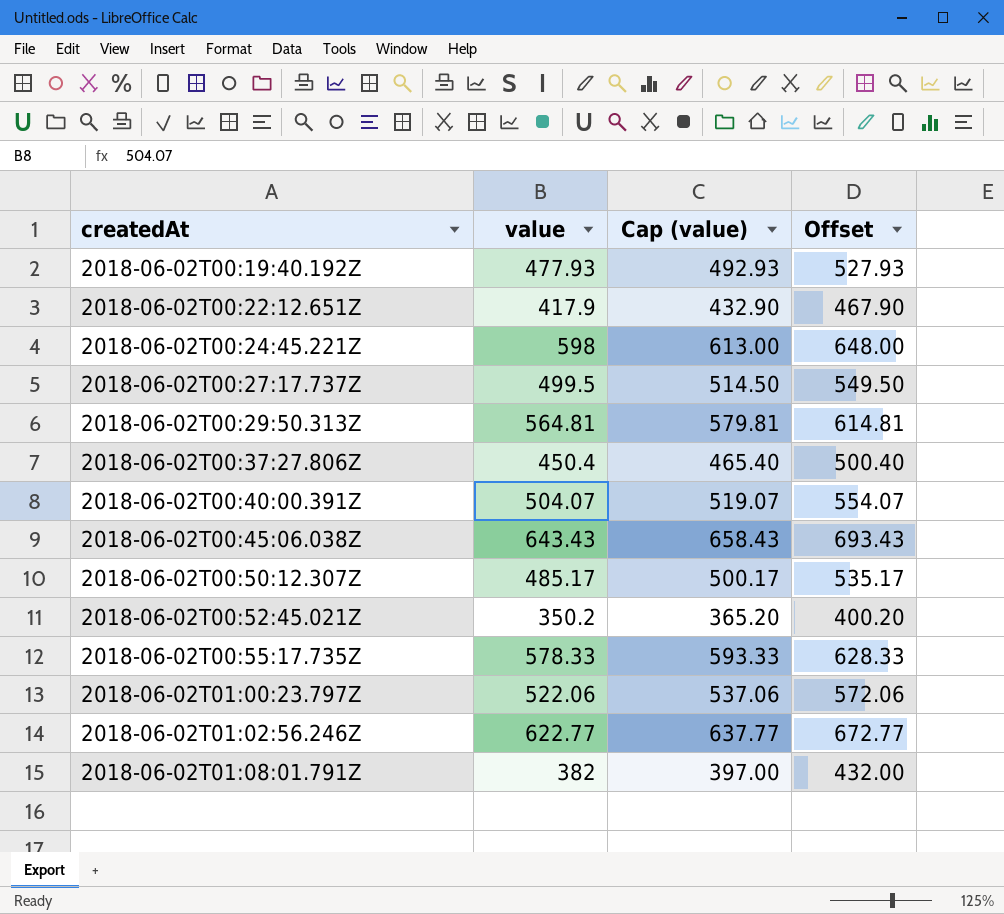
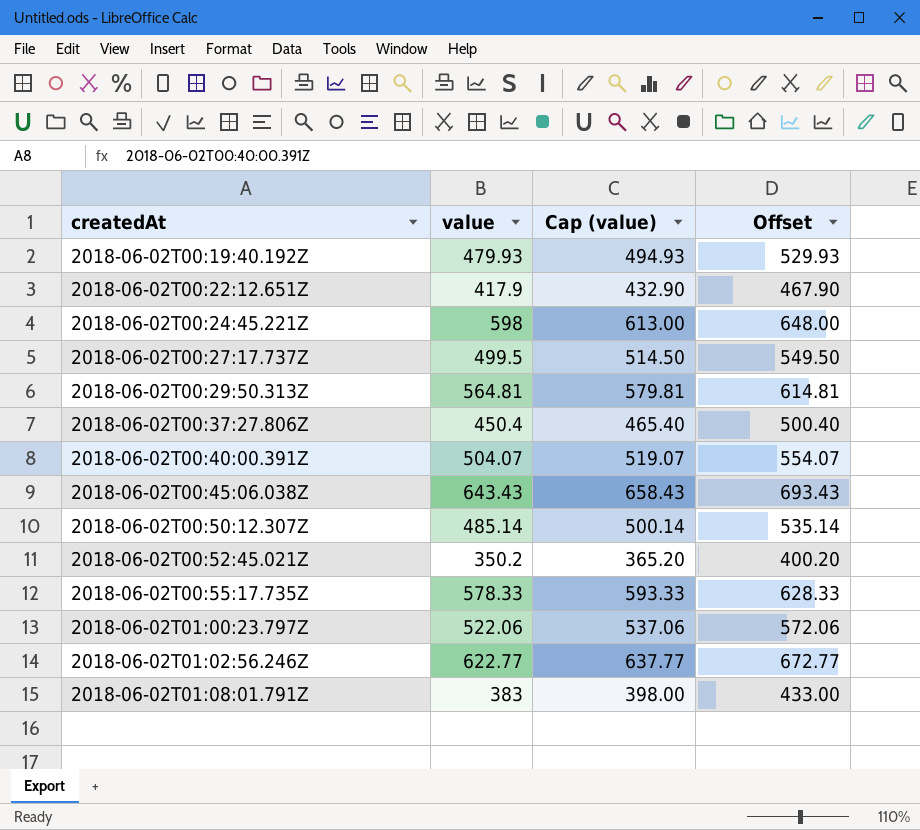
2018-06-02T00:19:40.192Z | value: 477.93 -> 479.93
2018-06-02T00:19:40.192Z | Cap (value): 492.93 -> 494.93
2018-06-02T00:19:40.192Z | Offset: 527.93 -> 529.93
2018-06-02T00:50:12.307Z | value: 485.17 -> 485.14
2018-06-02T00:50:12.307Z | Cap (value): 500.17 -> 500.14
2018-06-02T00:50:12.307Z | Offset: 535.17 -> 535.14
2018-06-02T01:08:01.791Z | value: 382 -> 383
2018-06-02T01:08:01.791Z | Cap (value): 397.00 -> 398.00
2018-06-02T01:08:01.791Z | Offset: 432.00 -> 433.00

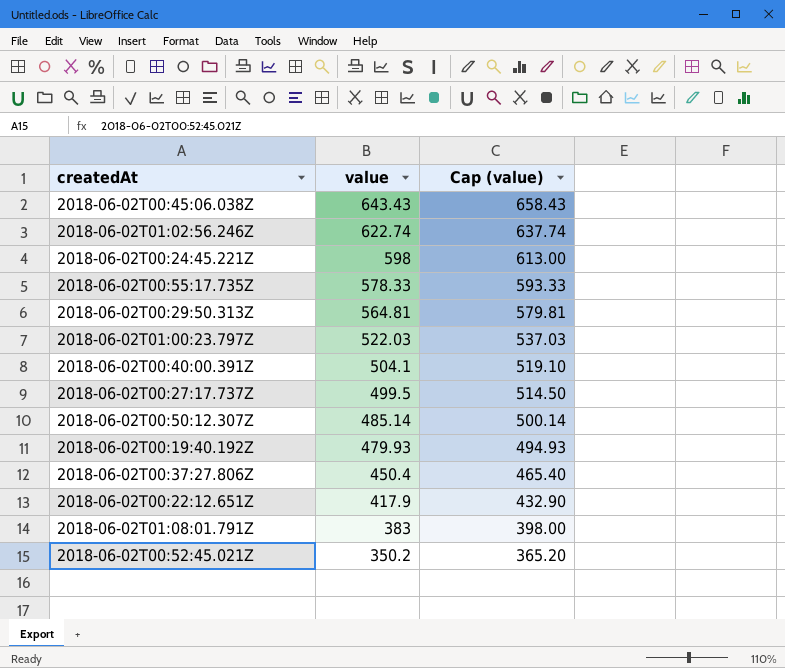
row order: createdAt ascending -> value descending
column Offset | formula: [value] + 50 -> none
2018-06-02T01:02:56.246Z | value: 622.77 -> 622.74
2018-06-02T01:02:56.246Z | Cap (value): 637.77 -> 637.74
2018-06-02T01:00:23.797Z | value: 522.06 -> 522.03
2018-06-02T01:00:23.797Z | Cap (value): 537.06 -> 537.03
2018-06-02T00:40:00.391Z | value: 504.07 -> 504.1
2018-06-02T00:40:00.391Z | Cap (value): 519.07 -> 519.10

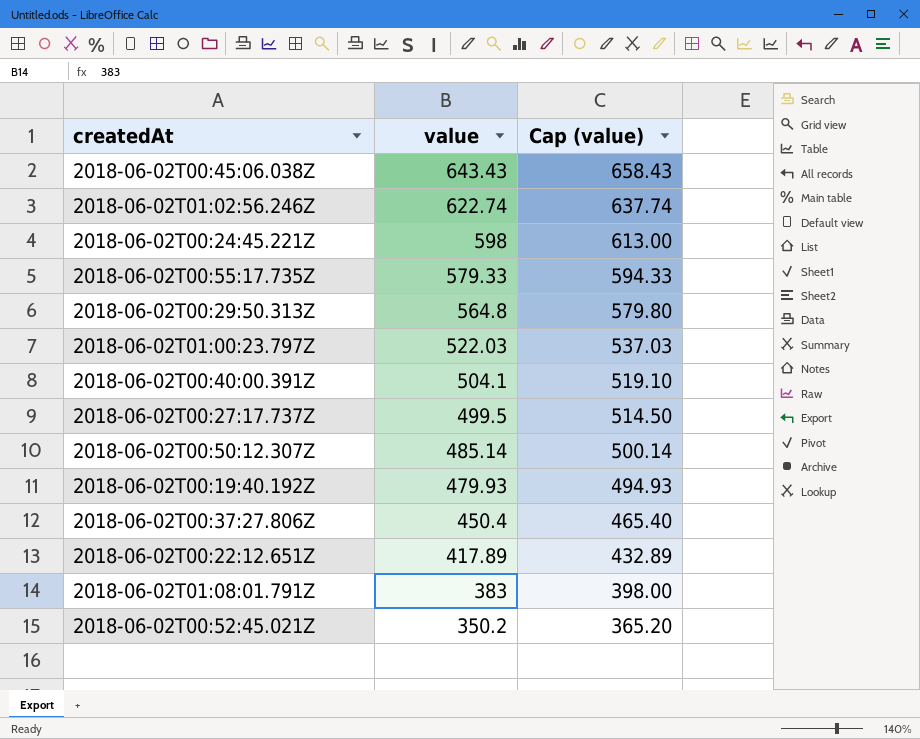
2018-06-02T00:55:17.735Z | value: 578.33 -> 579.33
2018-06-02T00:55:17.735Z | Cap (value): 593.33 -> 594.33
2018-06-02T00:29:50.313Z | value: 564.81 -> 564.8
2018-06-02T00:29:50.313Z | Cap (value): 579.81 -> 579.80
2018-06-02T00:22:12.651Z | value: 417.9 -> 417.89
2018-06-02T00:22:12.651Z | Cap (value): 432.90 -> 432.89

